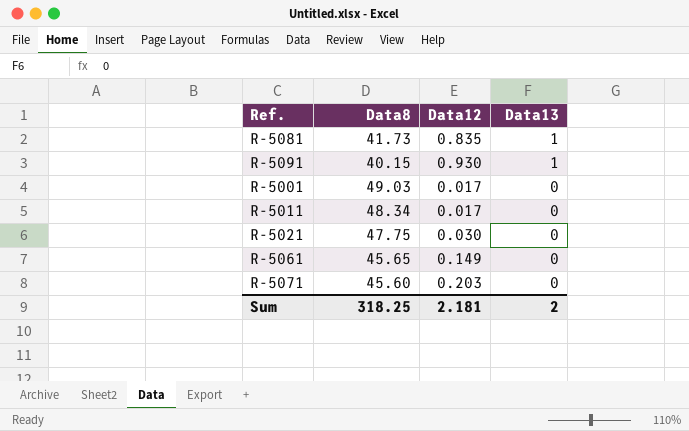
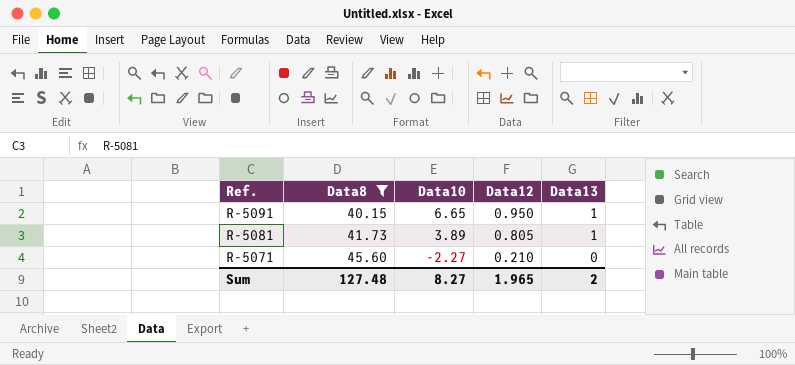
filter: none -> Data8 <= 45.60
row order: Data13 descending -> Ref. descending
column Data10 | position: none -> 3
R-5091 | Data12: 0.930 -> 0.950
R-5081 | Data12: 0.835 -> 0.805
R-5071 | Data12: 0.203 -> 0.210
Sum | Data8: 318.25 -> 127.48
Sum | Data12: 2.181 -> 1.965

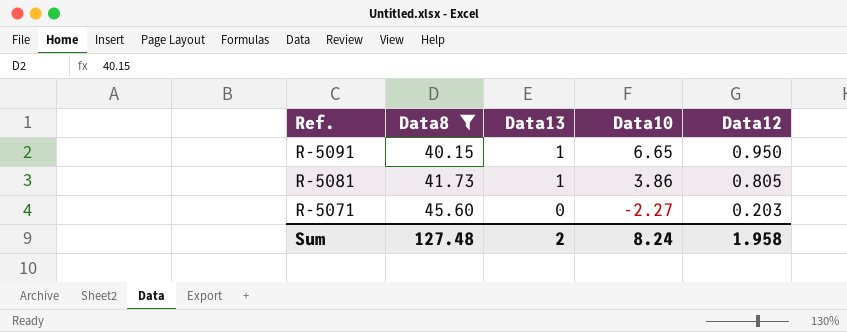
column Data13 | position: 5 -> 3
R-5081 | Data10: 3.89 -> 3.86
R-5071 | Data12: 0.210 -> 0.203
Sum | Data10: 8.27 -> 8.24
Sum | Data12: 1.965 -> 1.958

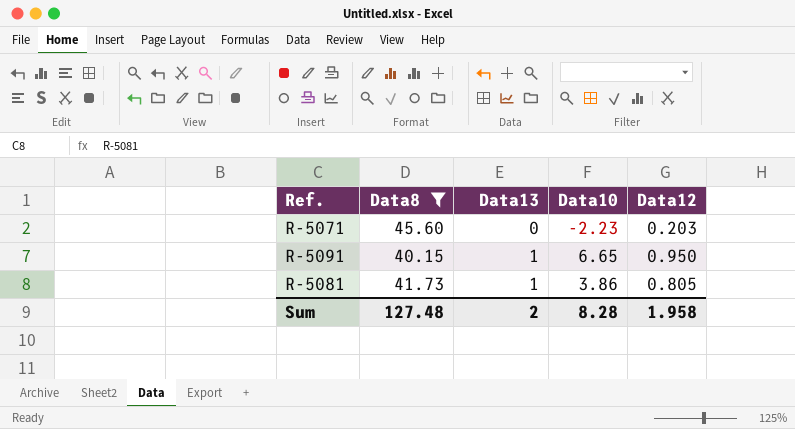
row order: Ref. descending -> Data13 ascending
R-5071 | Data10: -2.27 -> -2.23
Sum | Data10: 8.24 -> 8.28

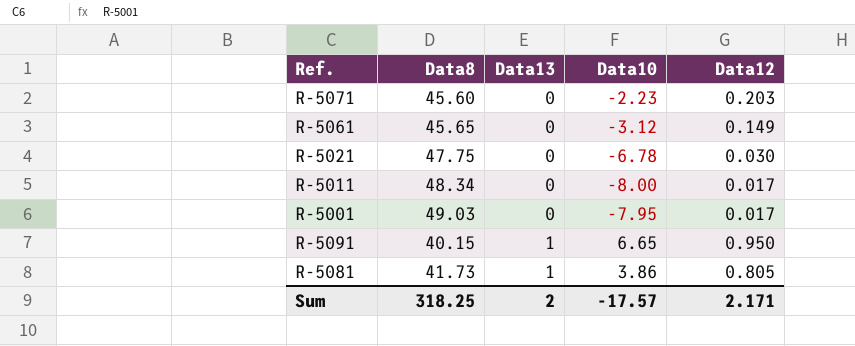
filter: Data8 <= 45.60 -> none
Sum | Data8: 127.48 -> 318.25
Sum | Data10: 8.28 -> -17.57
Sum | Data12: 1.958 -> 2.171

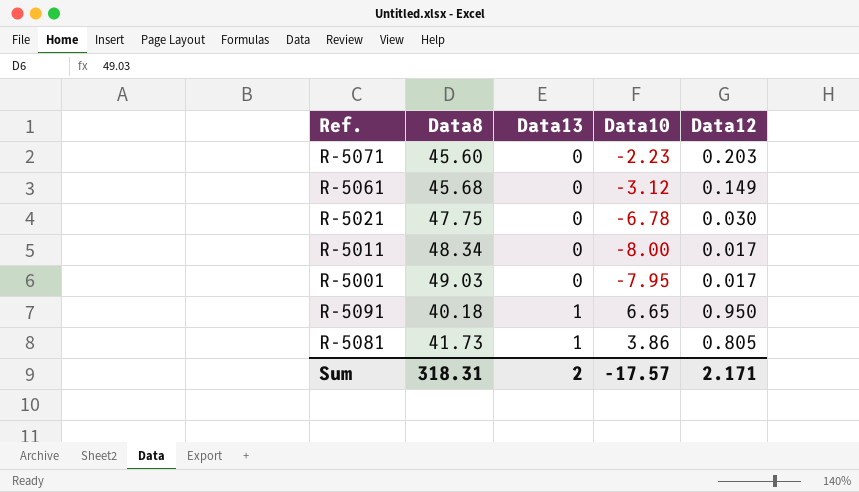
R-5061 | Data8: 45.65 -> 45.68
R-5091 | Data8: 40.15 -> 40.18
Sum | Data8: 318.25 -> 318.31

